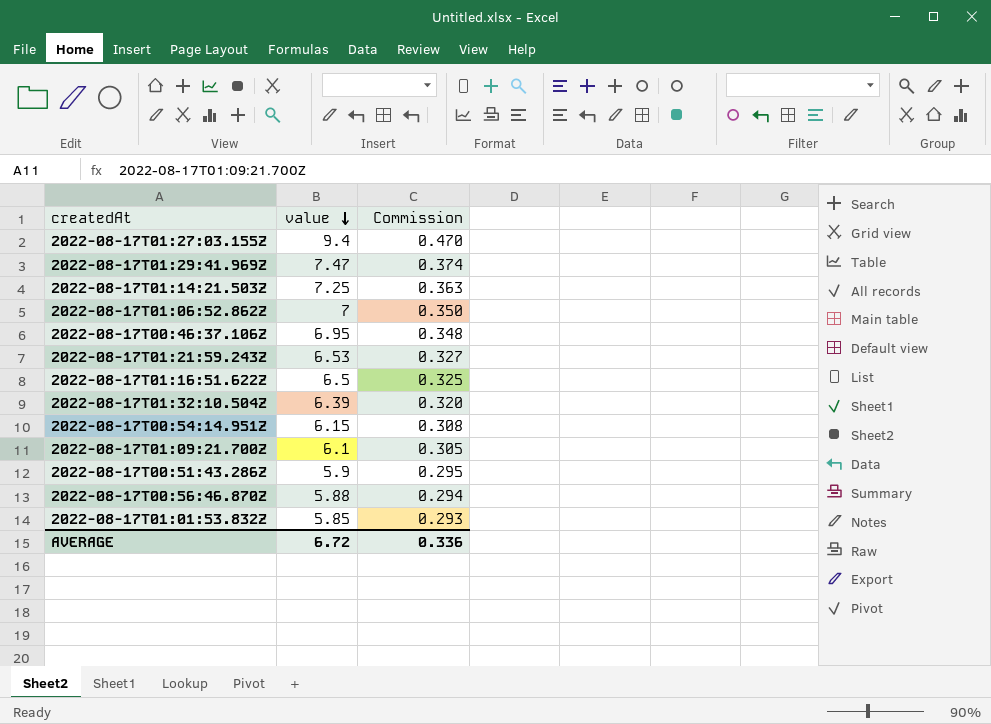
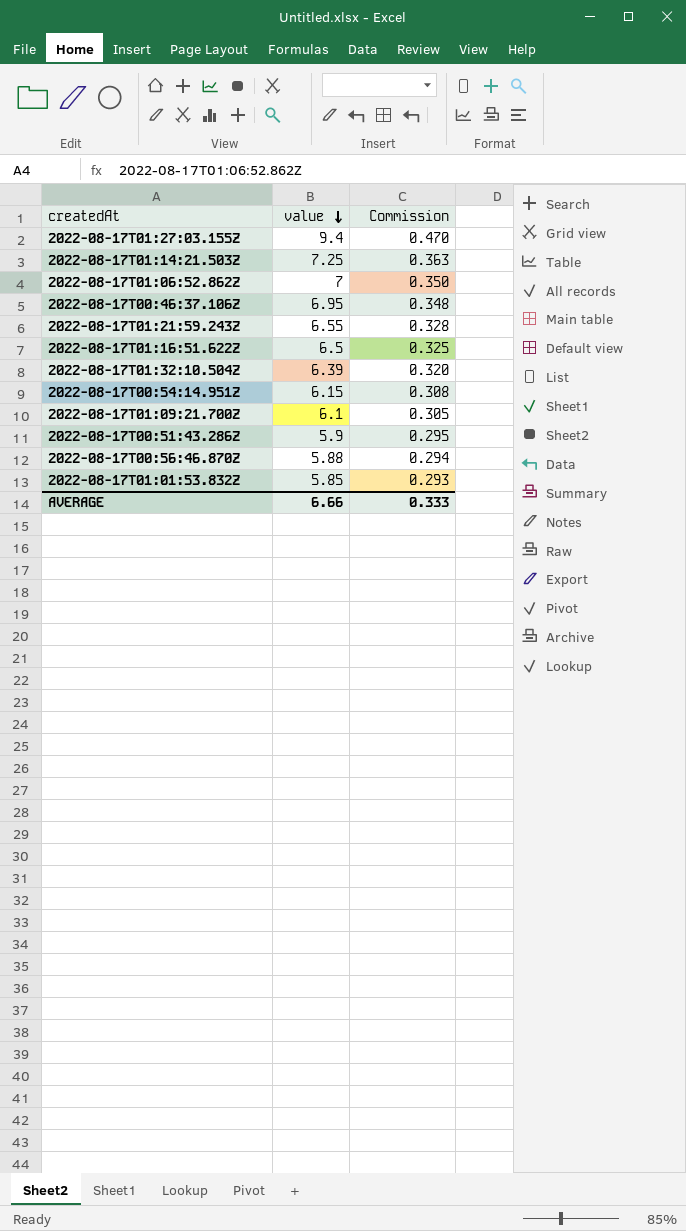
row 2022-08-17T01:29:41.969Z: 7.47 | 0.374 -> none
2022-08-17T01:21:59.243Z | value: 6.53 -> 6.55
2022-08-17T01:21:59.243Z | Commission: 0.327 -> 0.328
AVERAGE | value: 6.72 -> 6.66
AVERAGE | Commission: 0.336 -> 0.333

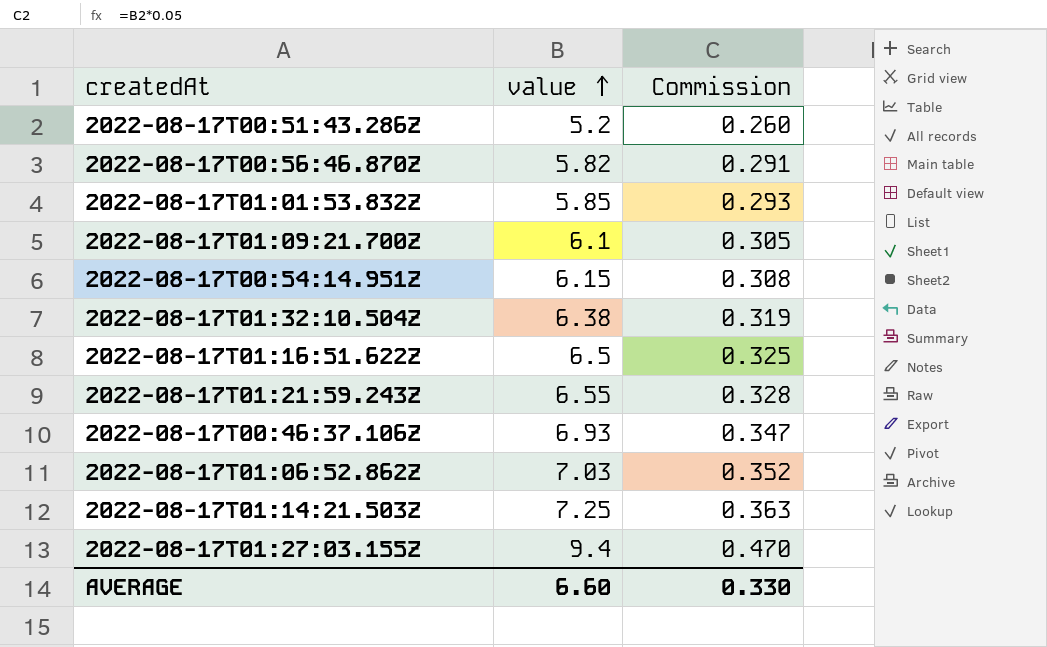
row order: value descending -> value ascending
2022-08-17T00:51:43.286Z | value: 5.9 -> 5.2
2022-08-17T00:51:43.286Z | Commission: 0.295 -> 0.260
2022-08-17T00:56:46.870Z | value: 5.88 -> 5.82
2022-08-17T00:56:46.870Z | Commission: 0.294 -> 0.291
2022-08-17T01:32:10.504Z | value: 6.39 -> 6.38
2022-08-17T01:32:10.504Z | Commission: 0.320 -> 0.319
2022-08-17T00:46:37.106Z | value: 6.95 -> 6.93
2022-08-17T00:46:37.106Z | Commission: 0.348 -> 0.347
2022-08-17T01:06:52.862Z | value: 7 -> 7.03
2022-08-17T01:06:52.862Z | Commission: 0.350 -> 0.352
AVERAGE | value: 6.66 -> 6.60
AVERAGE | Commission: 0.333 -> 0.330

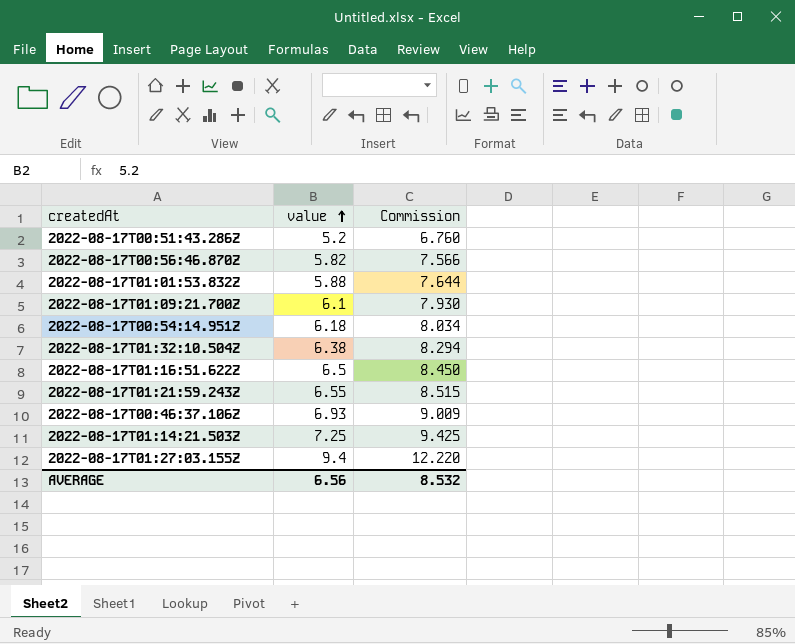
column Commission | formula: [value] * 0.05 -> [value] * 1.3
row 2022-08-17T01:06:52.862Z: 7.03 | 0.352 -> none
2022-08-17T01:01:53.832Z | value: 5.85 -> 5.88
2022-08-17T00:54:14.951Z | value: 6.15 -> 6.18
AVERAGE | value: 6.60 -> 6.56
AVERAGE | Commission: 0.330 -> 8.532

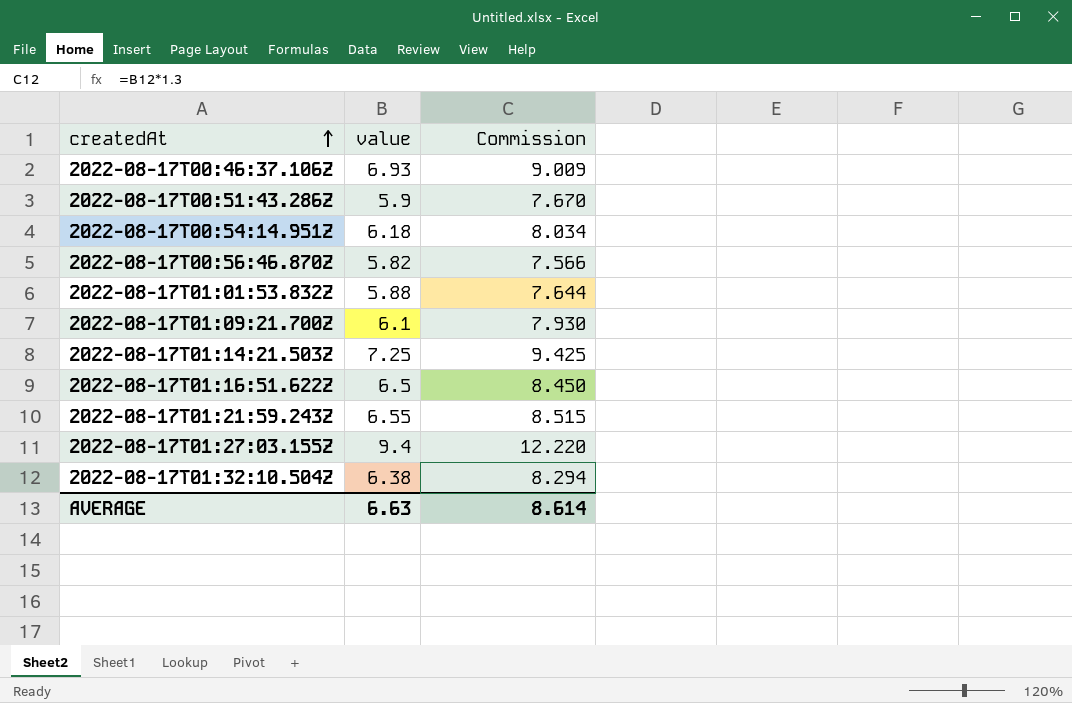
row order: value ascending -> createdAt ascending
2022-08-17T00:51:43.286Z | value: 5.2 -> 5.9
2022-08-17T00:51:43.286Z | Commission: 6.760 -> 7.670
AVERAGE | value: 6.56 -> 6.63
AVERAGE | Commission: 8.532 -> 8.614

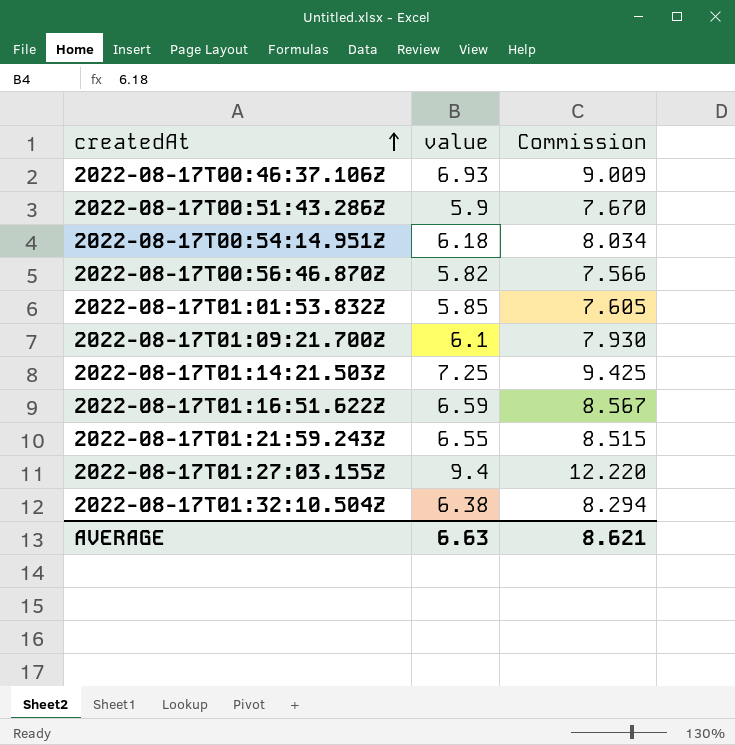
2022-08-17T01:01:53.832Z | value: 5.88 -> 5.85
2022-08-17T01:01:53.832Z | Commission: 7.644 -> 7.605
2022-08-17T01:16:51.622Z | value: 6.5 -> 6.59
2022-08-17T01:16:51.622Z | Commission: 8.450 -> 8.567
AVERAGE | Commission: 8.614 -> 8.621

